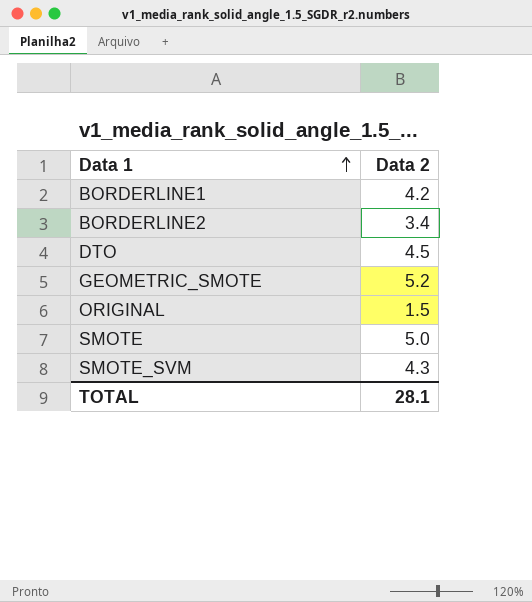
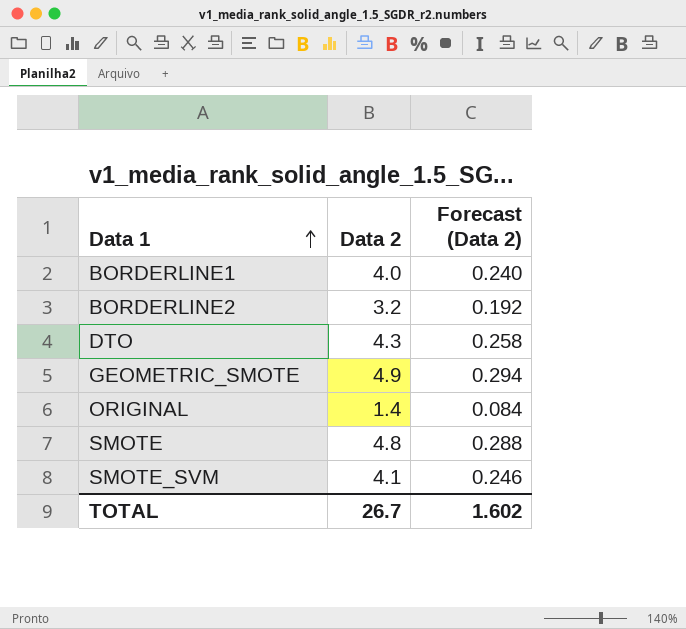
column Forecast (Data 2) | formula: none -> [Data 2] * 0.06
BORDERLINE1 | Data 2: 4.2 -> 4.0
BORDERLINE2 | Data 2: 3.4 -> 3.2
DTO | Data 2: 4.5 -> 4.3
GEOMETRIC_SMOTE | Data 2: 5.2 -> 4.9
ORIGINAL | Data 2: 1.5 -> 1.4
SMOTE | Data 2: 5.0 -> 4.8
SMOTE_SVM | Data 2: 4.3 -> 4.1
TOTAL | Data 2: 28.1 -> 26.7

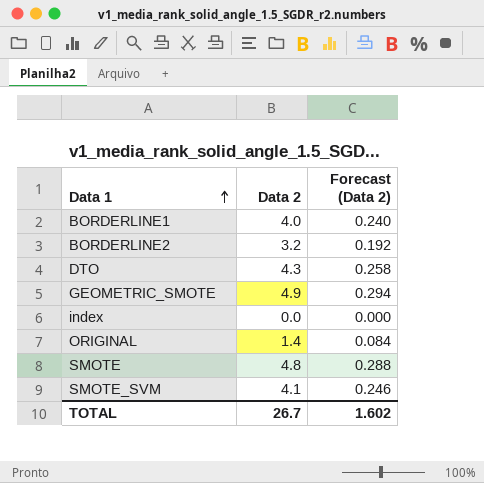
row index: none -> 0.0 | 0.000

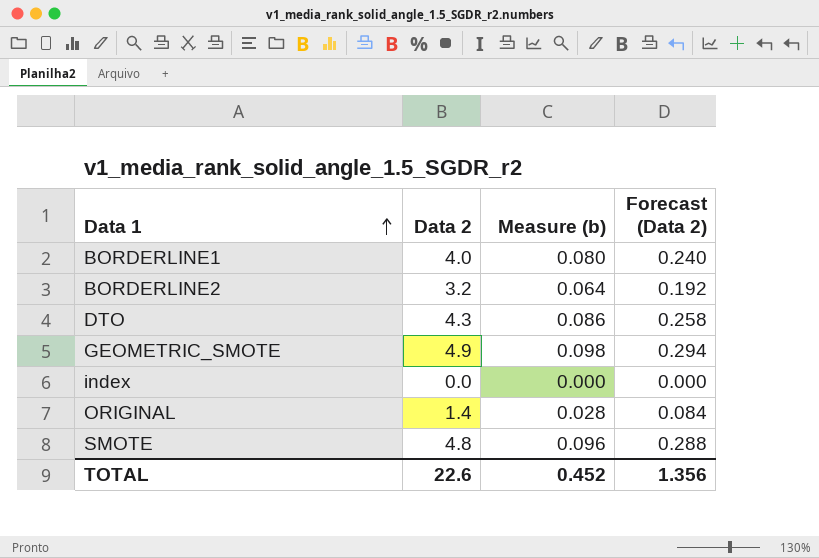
column Measure (b) | formula: none -> [Data 2] * 0.02
row SMOTE_SVM: 4.1 | 0.246 -> none
TOTAL | Data 2: 26.7 -> 22.6
TOTAL | Forecast (Data 2): 1.602 -> 1.356

